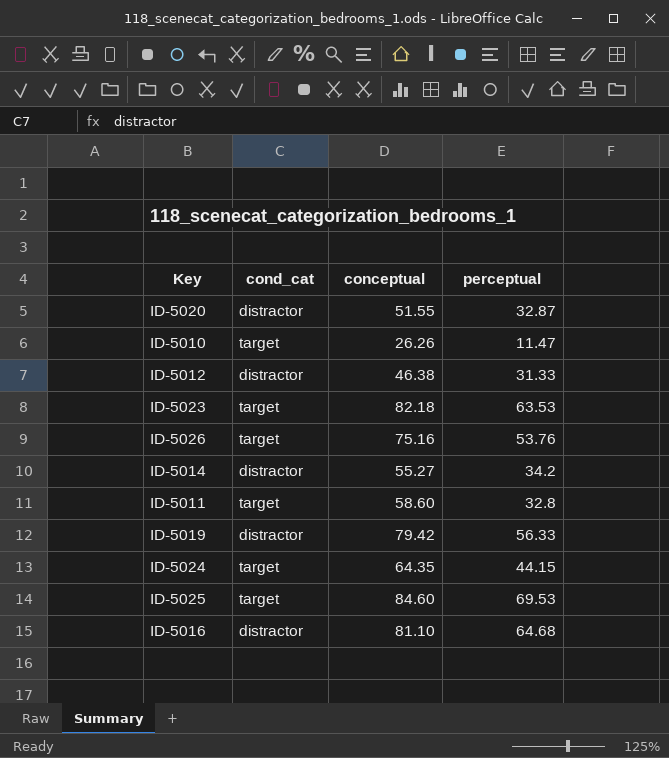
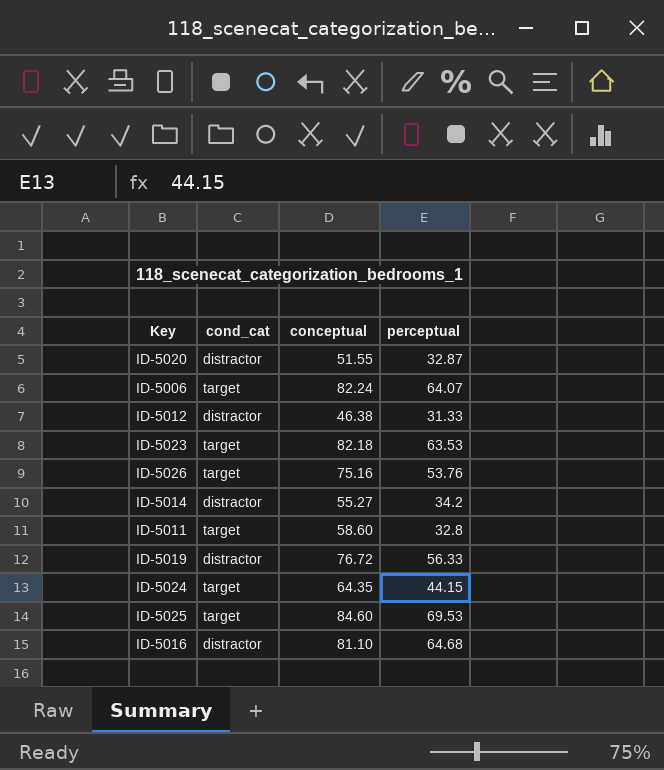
row ID-5010: target | 26.26 | 11.47 -> none
row ID-5006: none -> target | 82.24 | 64.07
ID-5019 | conceptual: 79.42 -> 76.72

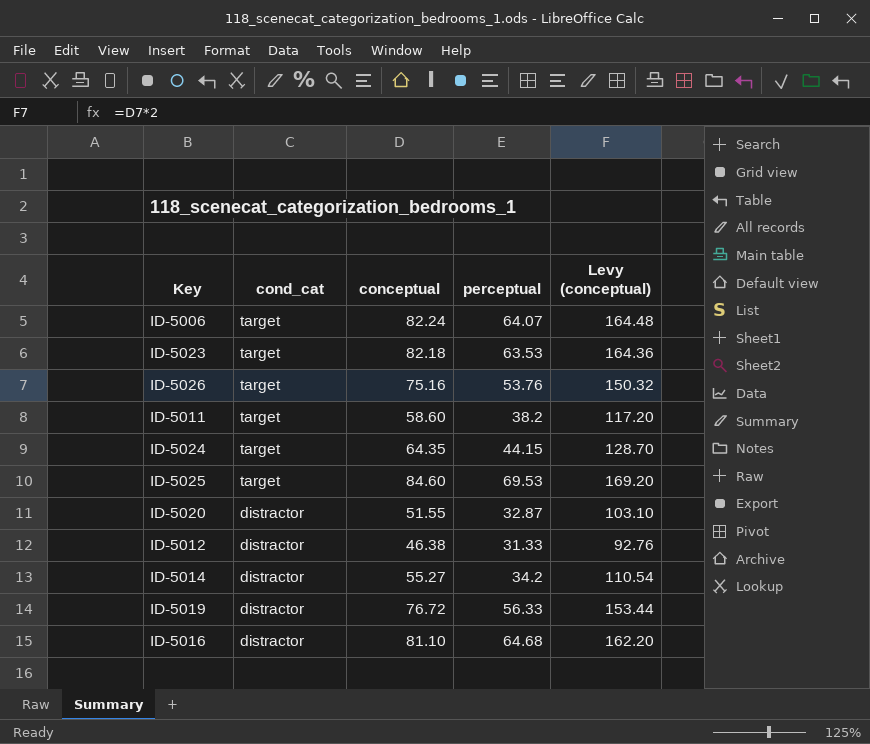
row order: none -> cond_cat descending
column Levy (conceptual) | formula: none -> [conceptual] * 2
ID-5011 | perceptual: 32.8 -> 38.2

